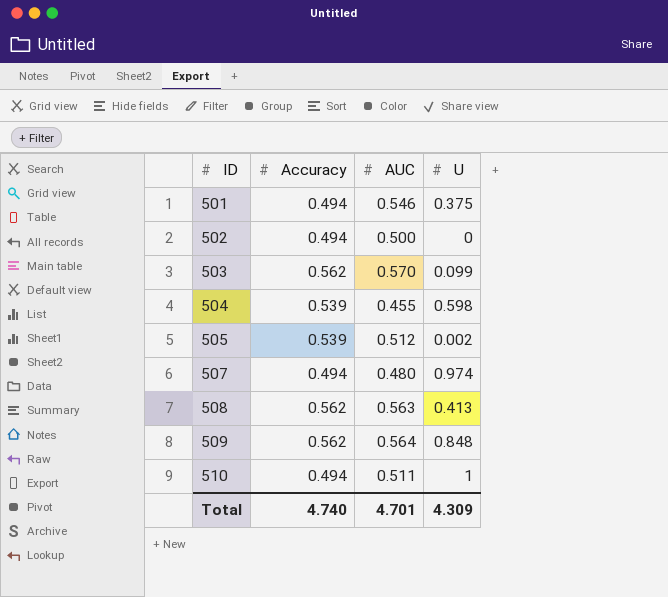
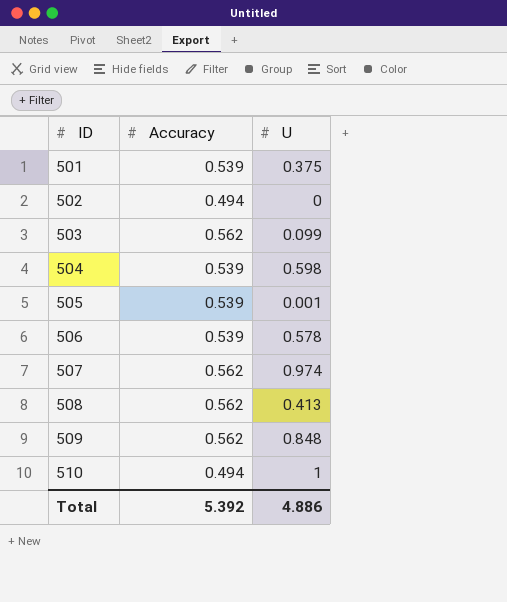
column AUC | position: 3 -> none
501 | Accuracy: 0.494 -> 0.539
505 | U: 0.002 -> 0.001
row 506: none -> 0.539 | 0.578
507 | Accuracy: 0.494 -> 0.562
Total | Accuracy: 4.740 -> 5.392
Total | U: 4.309 -> 4.886

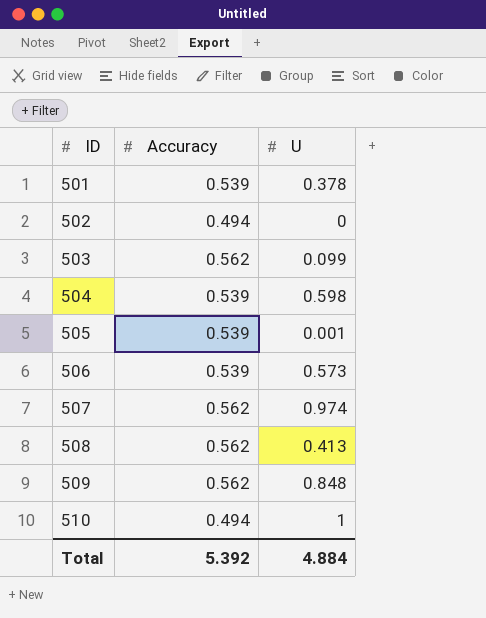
501 | U: 0.375 -> 0.378
506 | U: 0.578 -> 0.573
Total | U: 4.886 -> 4.884

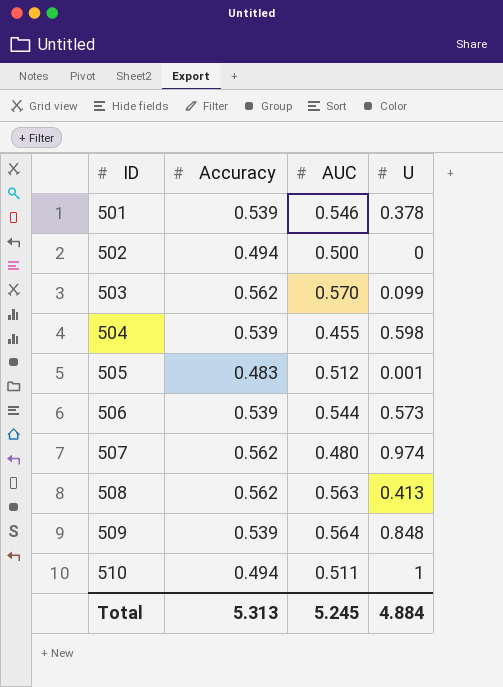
column AUC | position: none -> 3
505 | Accuracy: 0.539 -> 0.483
509 | Accuracy: 0.562 -> 0.539
Total | Accuracy: 5.392 -> 5.313

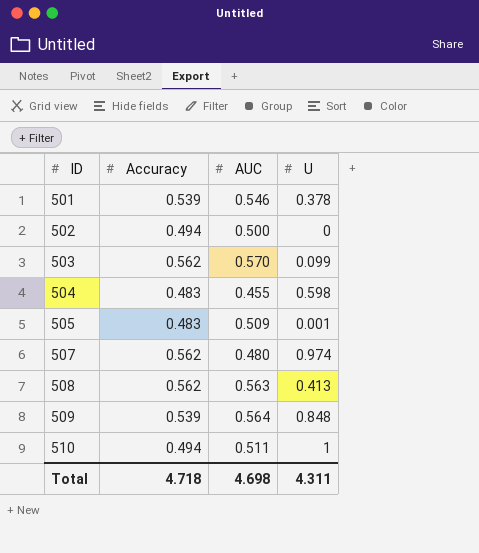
row 506: 0.539 | 0.544 | 0.573 -> none
504 | Accuracy: 0.539 -> 0.483
505 | AUC: 0.512 -> 0.509
Total | Accuracy: 5.313 -> 4.718
Total | AUC: 5.245 -> 4.698
Total | U: 4.884 -> 4.311

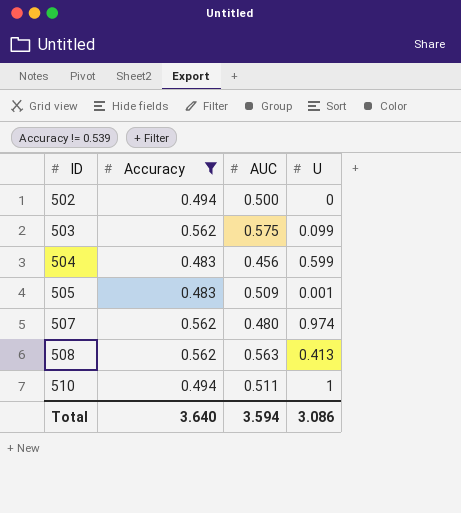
filter: none -> Accuracy != 0.539
503 | AUC: 0.570 -> 0.575
504 | AUC: 0.455 -> 0.456
504 | U: 0.598 -> 0.599
Total | Accuracy: 4.718 -> 3.640
Total | AUC: 4.698 -> 3.594
Total | U: 4.311 -> 3.086

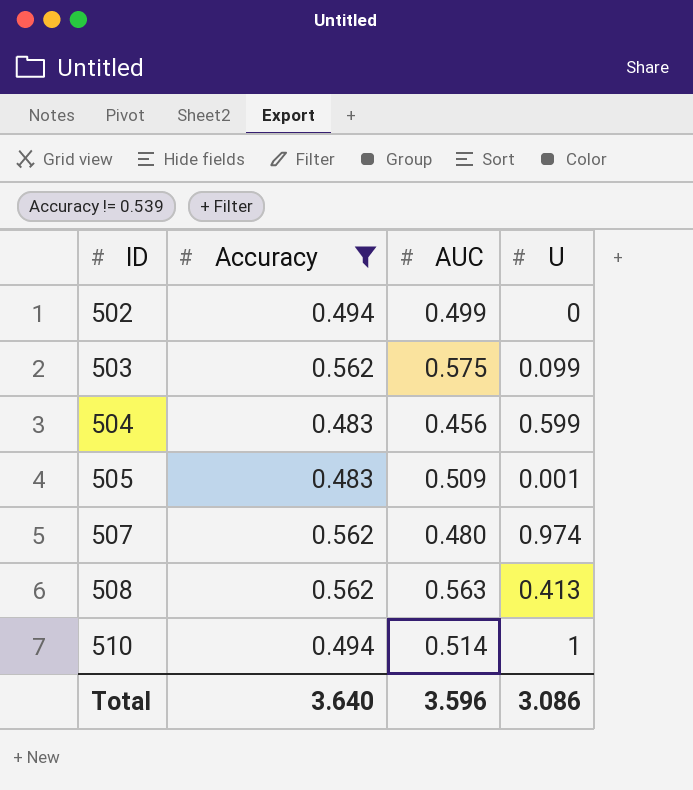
502 | AUC: 0.500 -> 0.499
510 | AUC: 0.511 -> 0.514
Total | AUC: 3.594 -> 3.596

